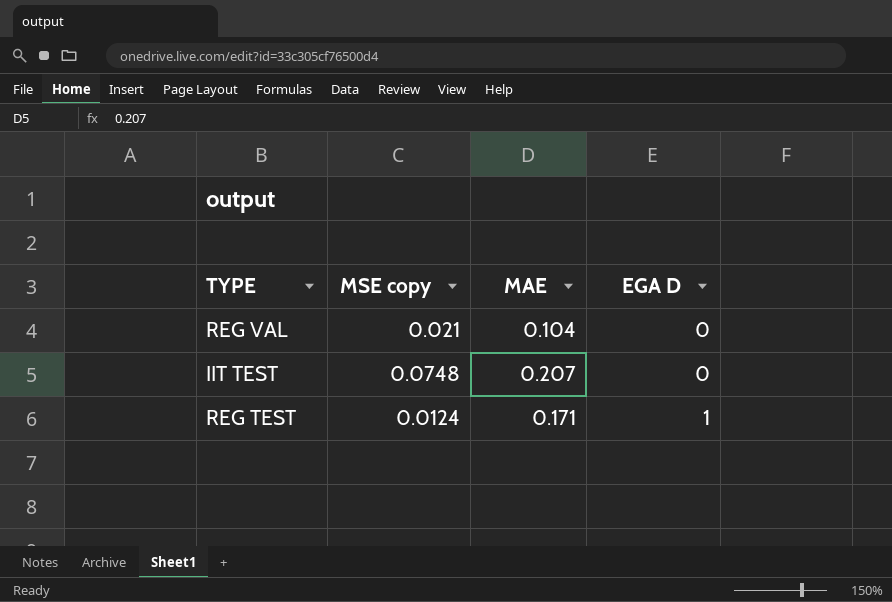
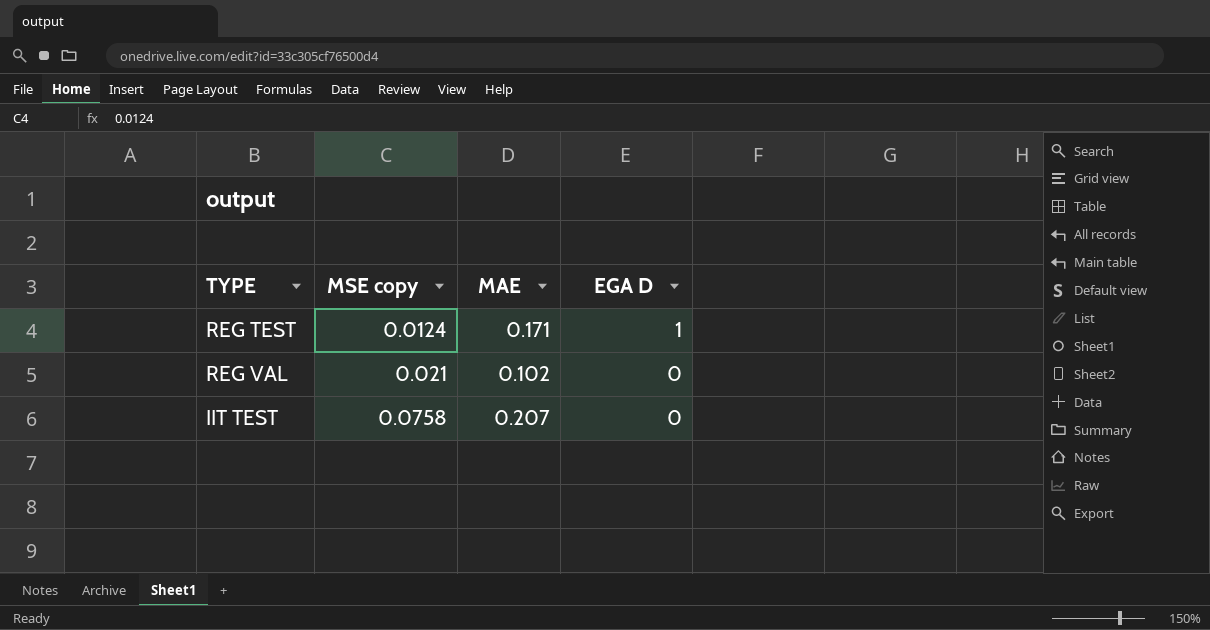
row order: EGA D ascending -> MSE copy ascending
REG VAL | MAE: 0.104 -> 0.102
IIT TEST | MSE copy: 0.0748 -> 0.0758

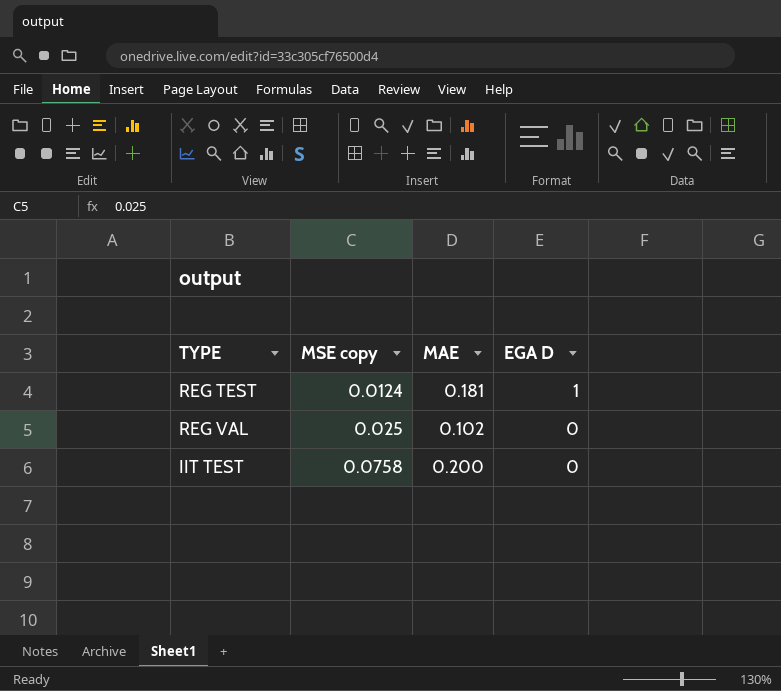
REG TEST | MAE: 0.171 -> 0.181
REG VAL | MSE copy: 0.021 -> 0.025
IIT TEST | MAE: 0.207 -> 0.200

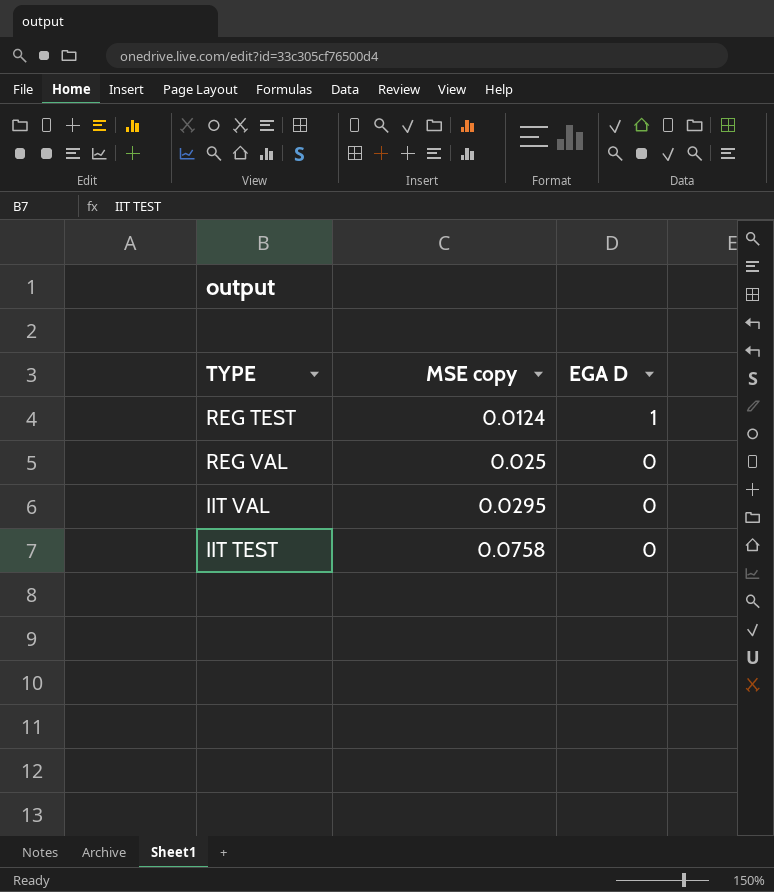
column MAE | position: 3 -> none
row IIT VAL: none -> 0.0295 | 0

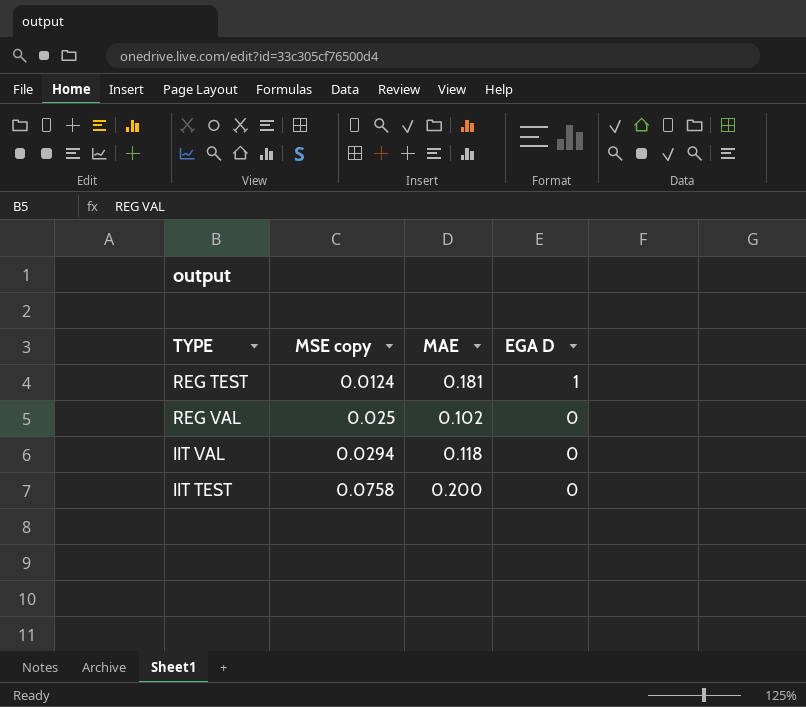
column MAE | position: none -> 3
IIT VAL | MSE copy: 0.0295 -> 0.0294

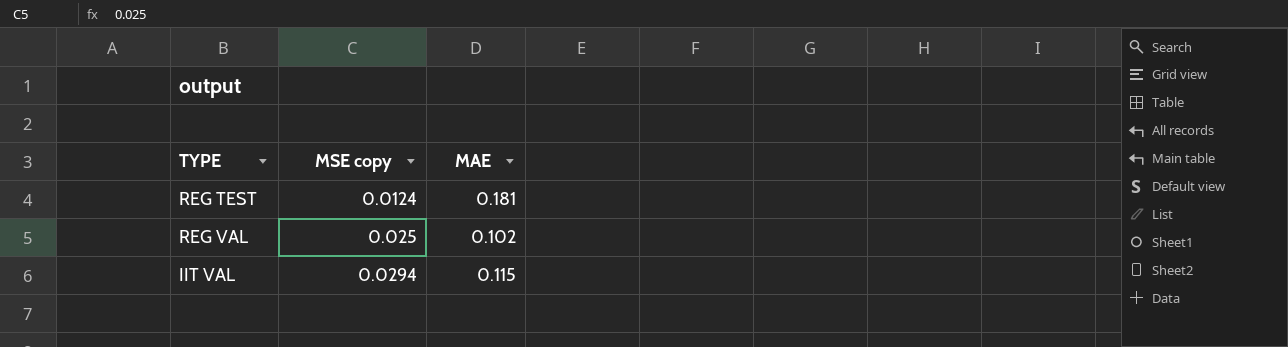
column EGA D | position: 4 -> none
row IIT TEST: 0.0758 | 0.200 | 0 -> none
IIT VAL | MAE: 0.118 -> 0.115

